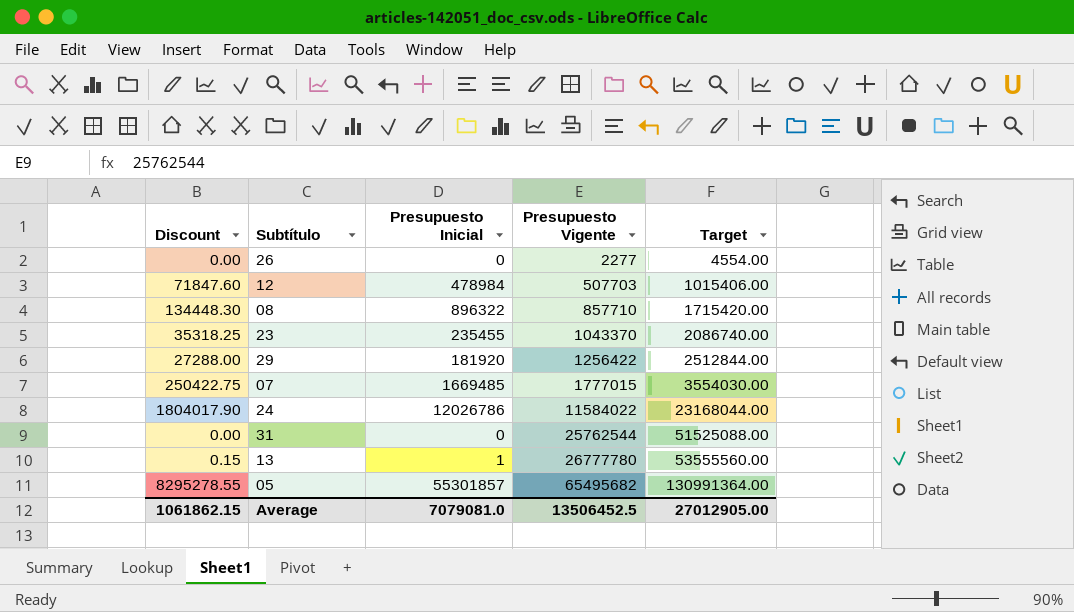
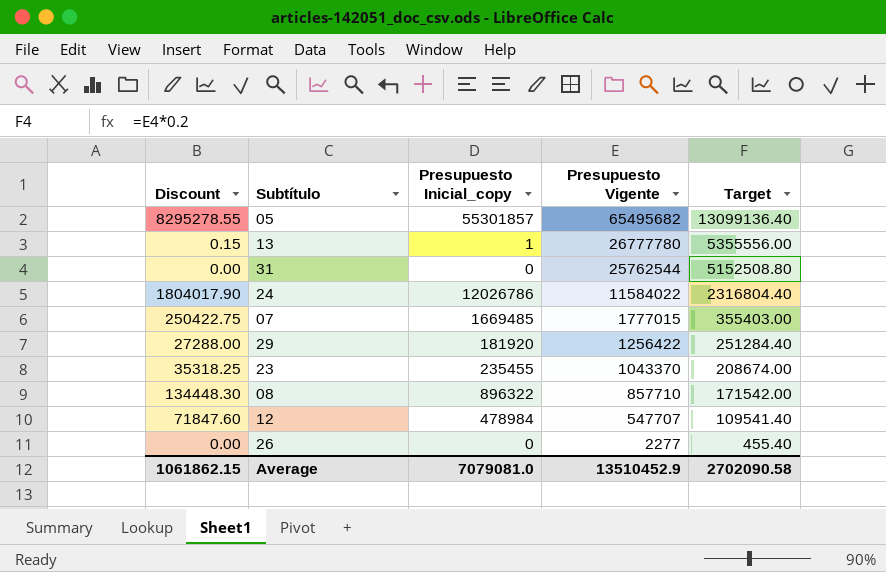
row order: Presupuesto Vigente ascending -> Presupuesto Vigente descending
column name: Presupuesto Inicial -> Presupuesto Inicial_copy
column Target | formula: [Presupuesto Vigente] * 2 -> [Presupuesto Vigente] * 0.2
12 | Presupuesto Vigente: 507703 -> 547707
Average | Presupuesto Vigente: 13506452.5 -> 13510452.9
Average | Target: 27012905.00 -> 2702090.58

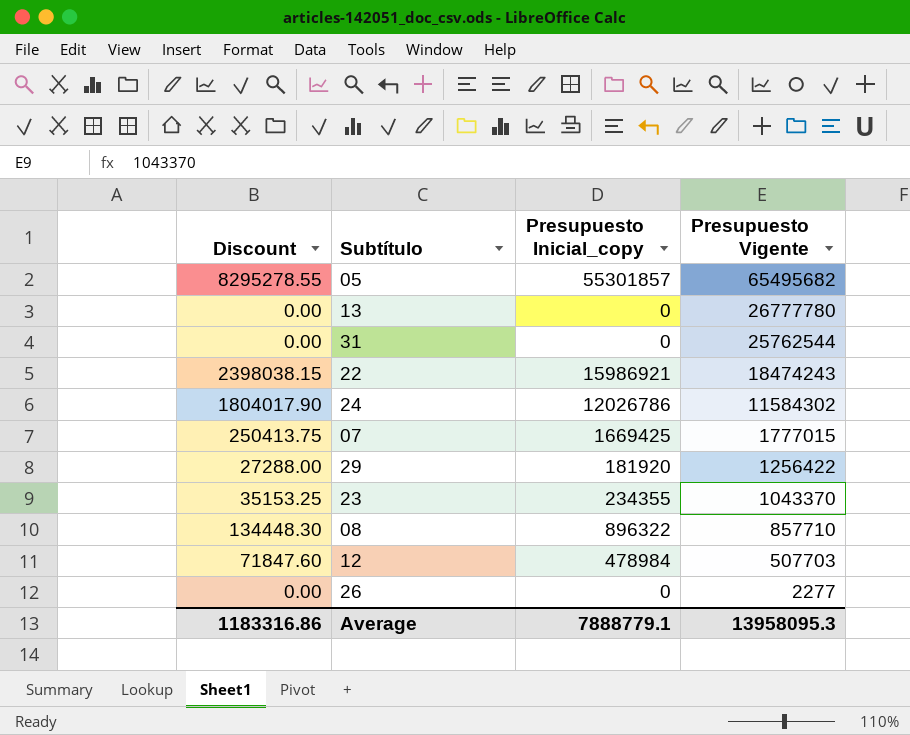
column Target | formula: [Presupuesto Vigente] * 0.2 -> none
13 | Discount: 0.15 -> 0.00
13 | Presupuesto Inicial_copy: 1 -> 0
row 22: none -> 2398038.15 | 15986921 | 18474243
24 | Presupuesto Vigente: 11584022 -> 11584302
07 | Discount: 250422.75 -> 250413.75
07 | Presupuesto Inicial_copy: 1669485 -> 1669425
23 | Discount: 35318.25 -> 35153.25
23 | Presupuesto Inicial_copy: 235455 -> 234355
12 | Presupuesto Vigente: 547707 -> 507703
Average | Discount: 1061862.15 -> 1183316.86
Average | Presupuesto Inicial_copy: 7079081.0 -> 7888779.1
Average | Presupuesto Vigente: 13510452.9 -> 13958095.3

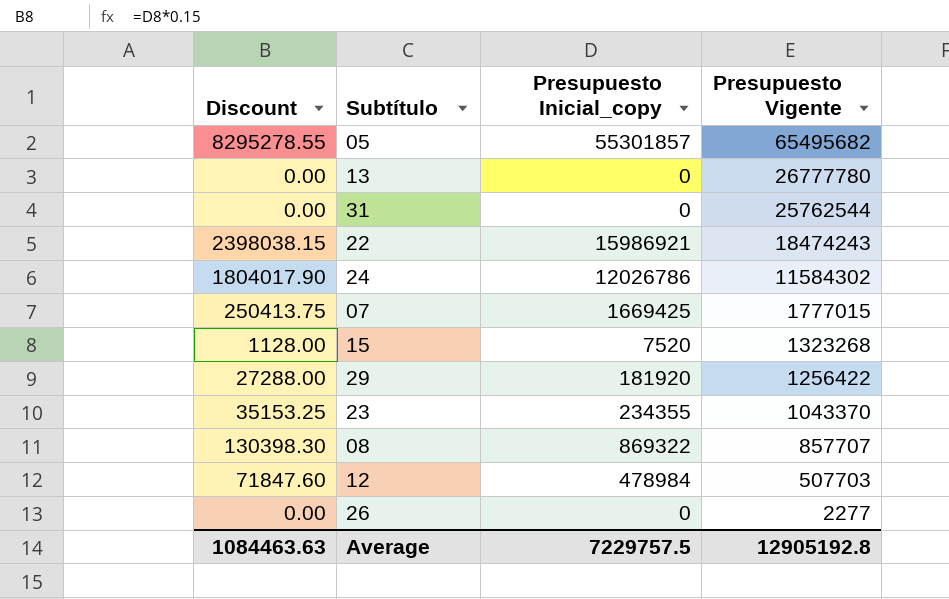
row 15: none -> 1128.00 | 7520 | 1323268
08 | Discount: 134448.30 -> 130398.30
08 | Presupuesto Inicial_copy: 896322 -> 869322
08 | Presupuesto Vigente: 857710 -> 857707
Average | Discount: 1183316.86 -> 1084463.63
Average | Presupuesto Inicial_copy: 7888779.1 -> 7229757.5
Average | Presupuesto Vigente: 13958095.3 -> 12905192.8

